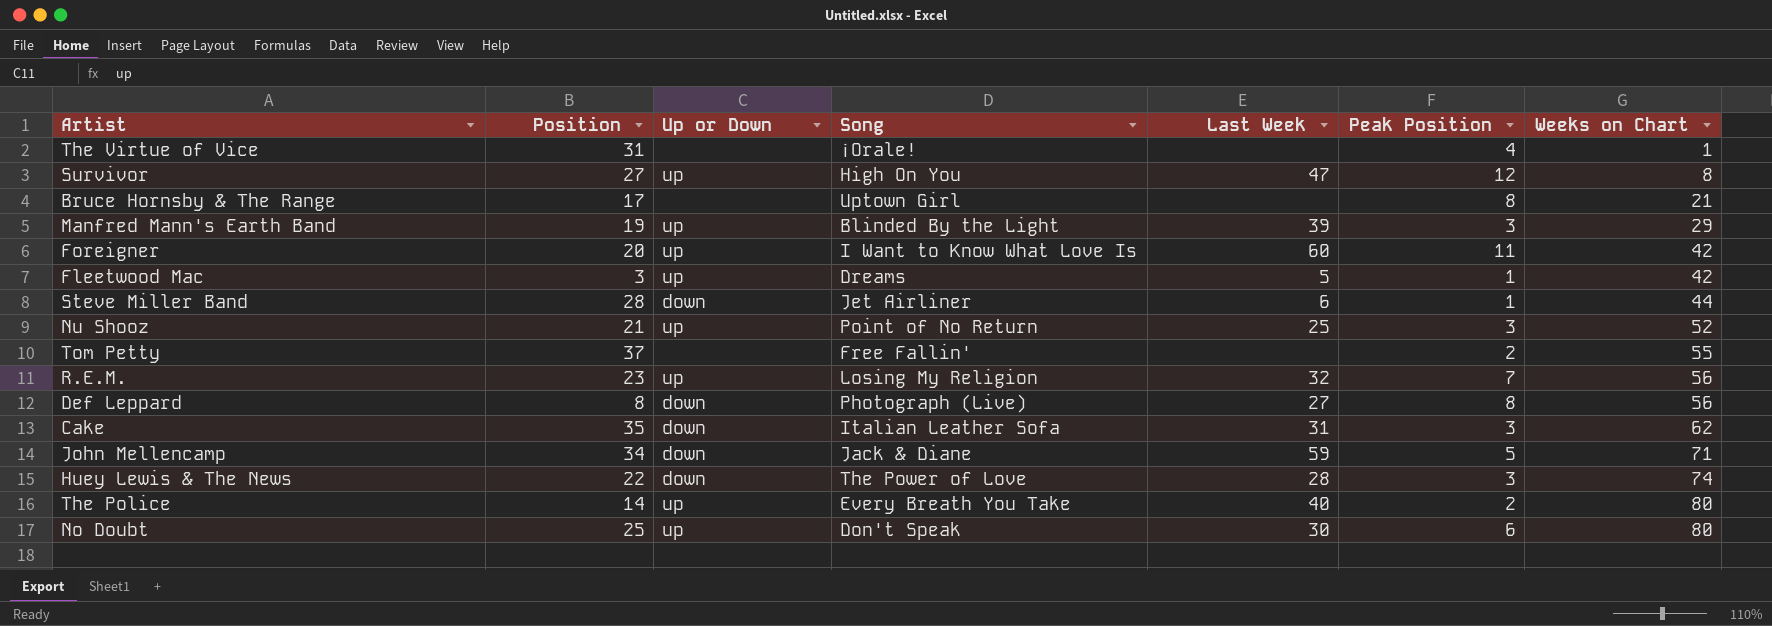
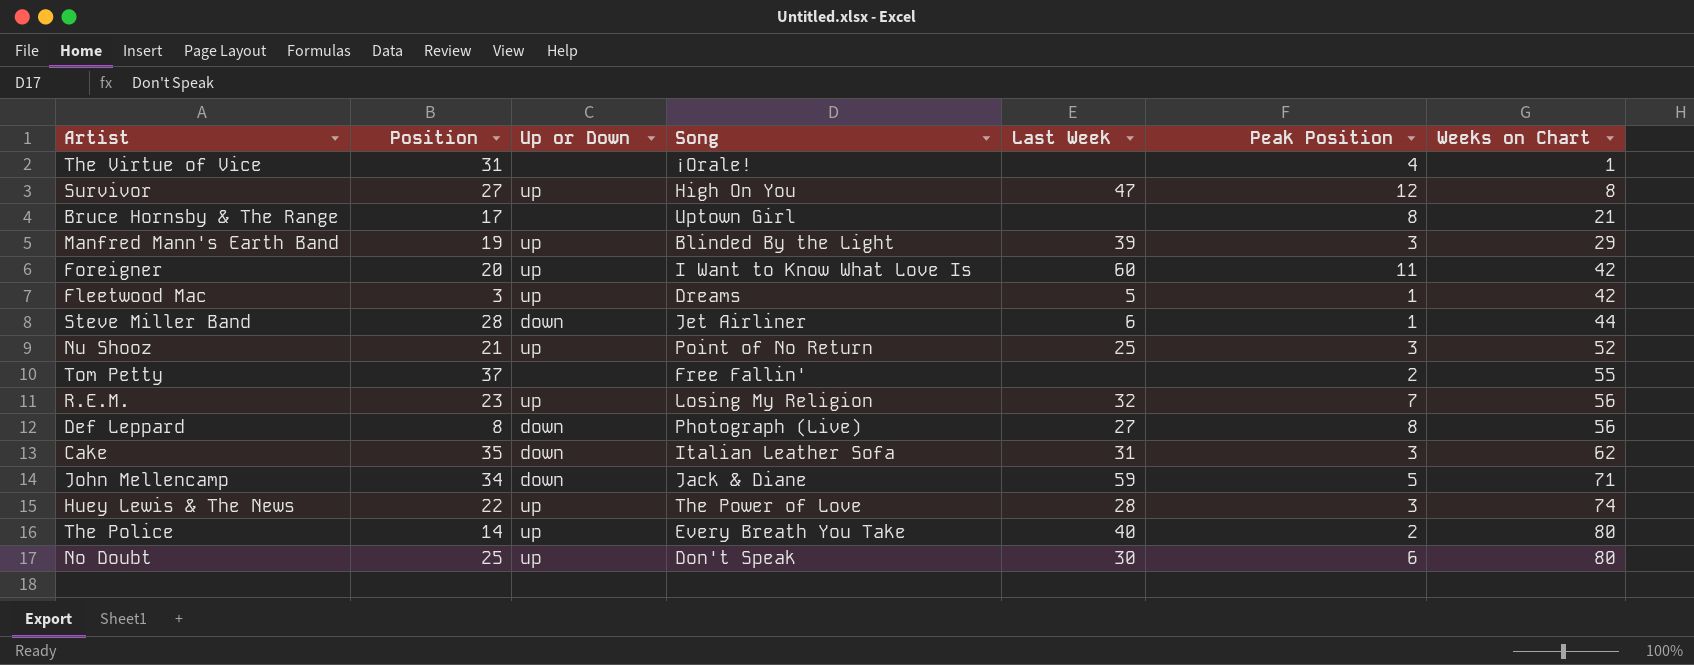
Huey Lewis & The News | Up or Down: down -> up

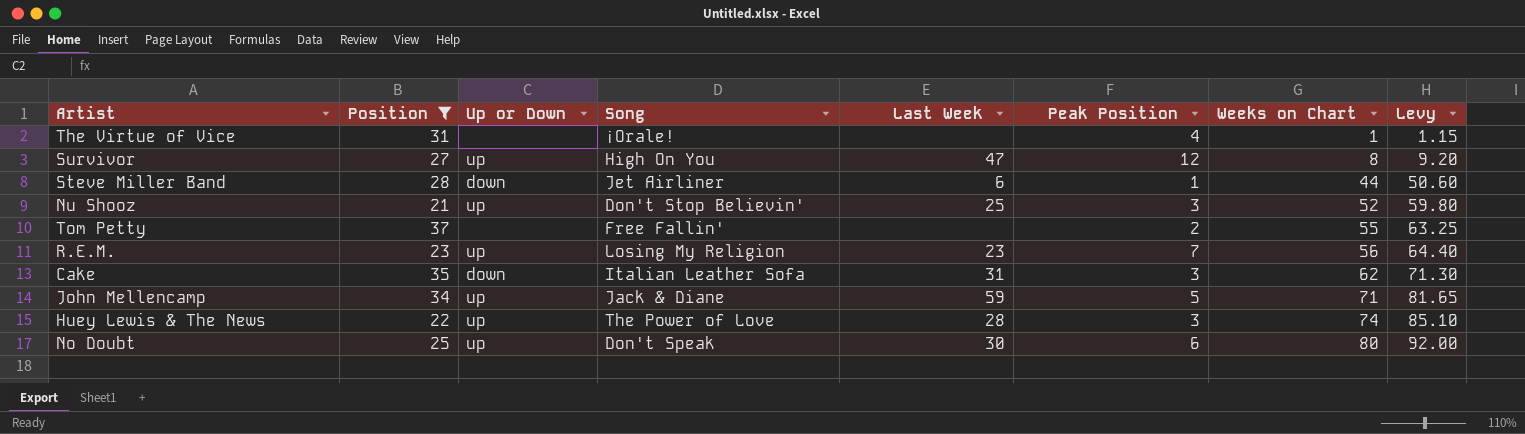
filter: none -> Position >= 21
column Levy | formula: none -> [Weeks on Chart] * 1.15
Nu Shooz | Song: Point of No Return -> Don't Stop Believin'
R.E.M. | Last Week: 32 -> 23
John Mellencamp | Up or Down: down -> up

